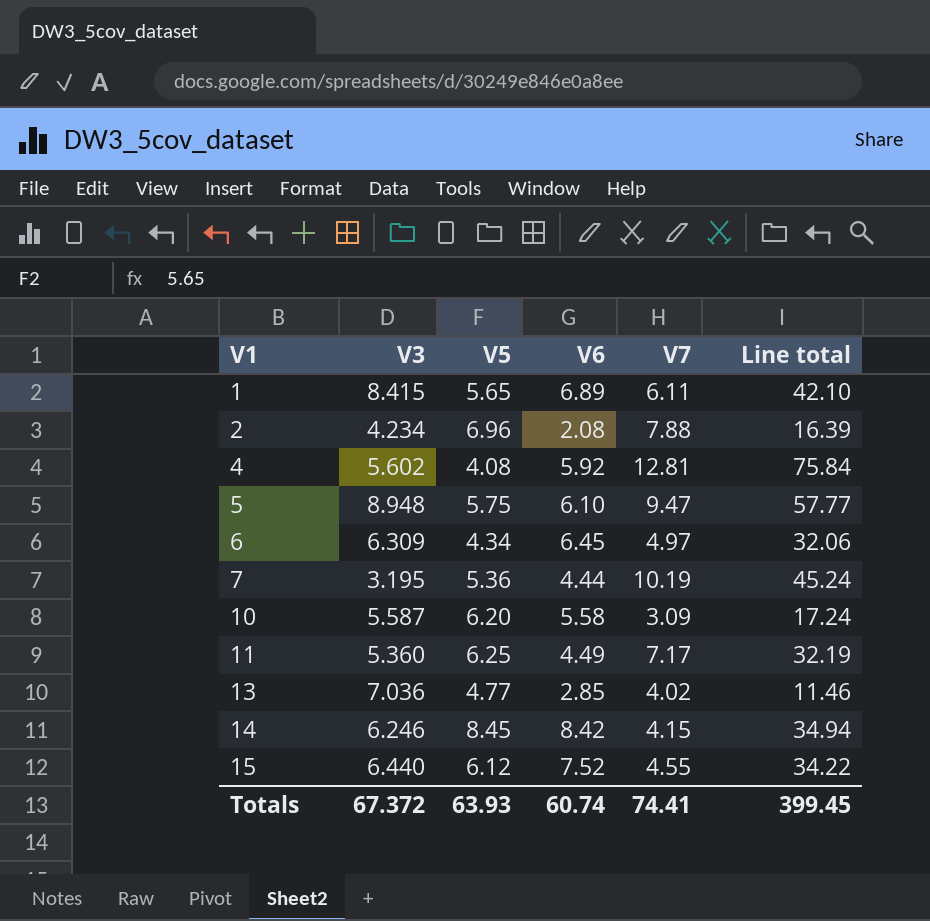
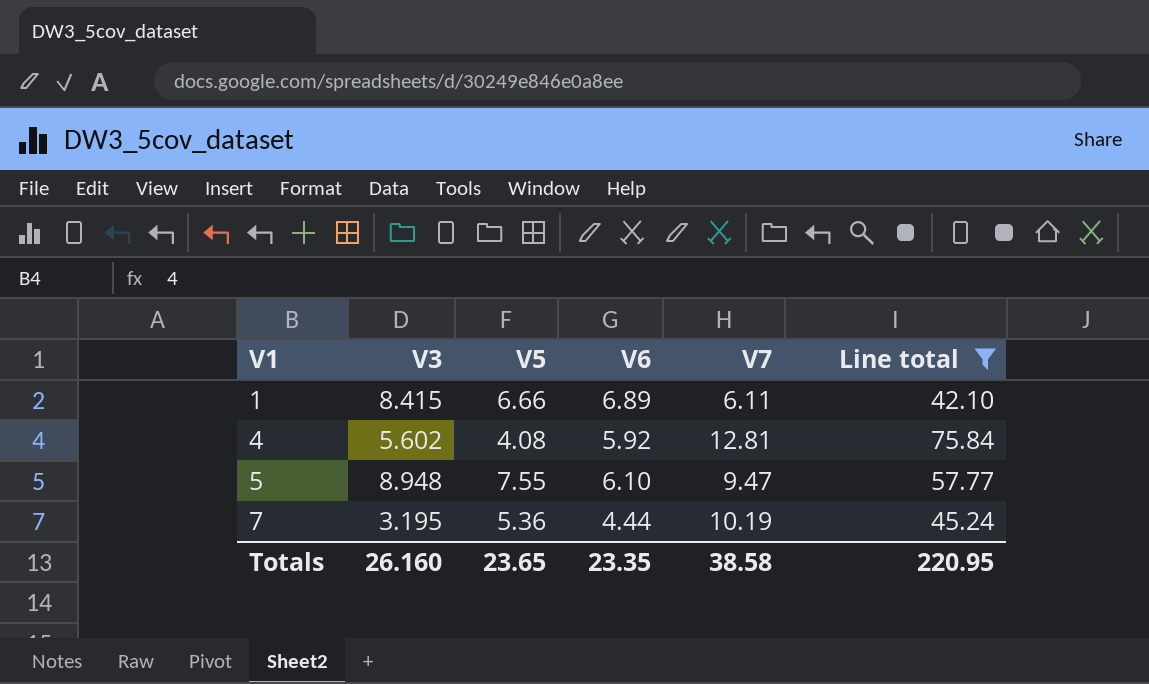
filter: none -> Line total >= 42.10
1 | V5: 5.65 -> 6.66
5 | V5: 5.75 -> 7.55
Totals | V3: 67.372 -> 26.160
Totals | V5: 63.93 -> 23.65
Totals | V6: 60.74 -> 23.35
Totals | V7: 74.41 -> 38.58
Totals | Line total: 399.45 -> 220.95

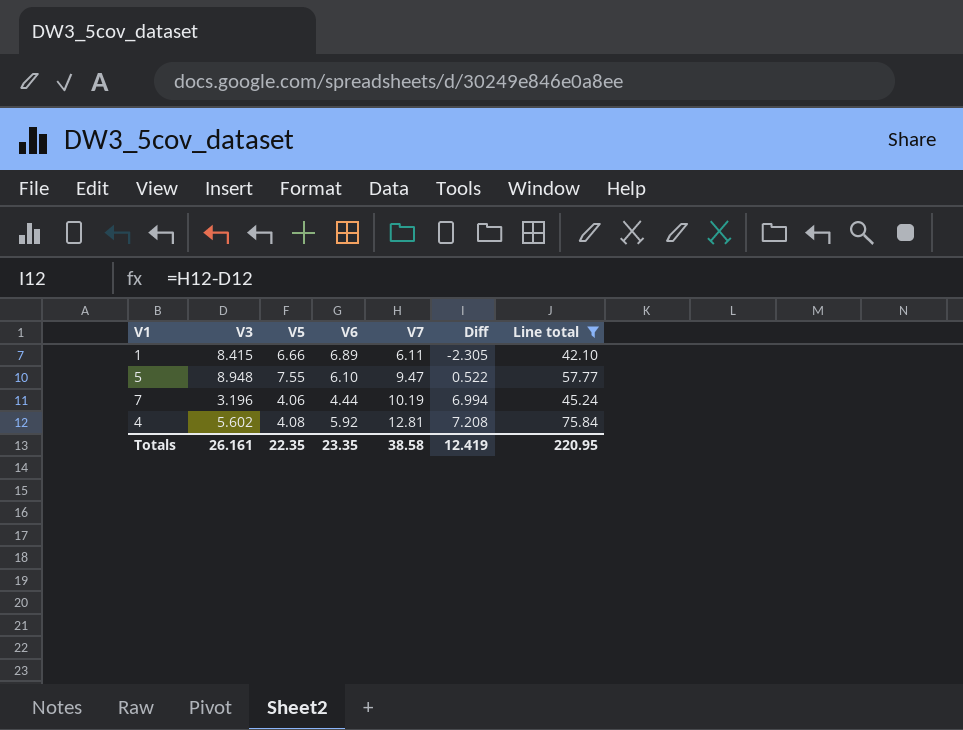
row order: V1 ascending -> V7 ascending
column Diff | formula: none -> [V7] - [V3]
7 | V3: 3.195 -> 3.196
7 | V5: 5.36 -> 4.06
Totals | V3: 26.160 -> 26.161
Totals | V5: 23.65 -> 22.35

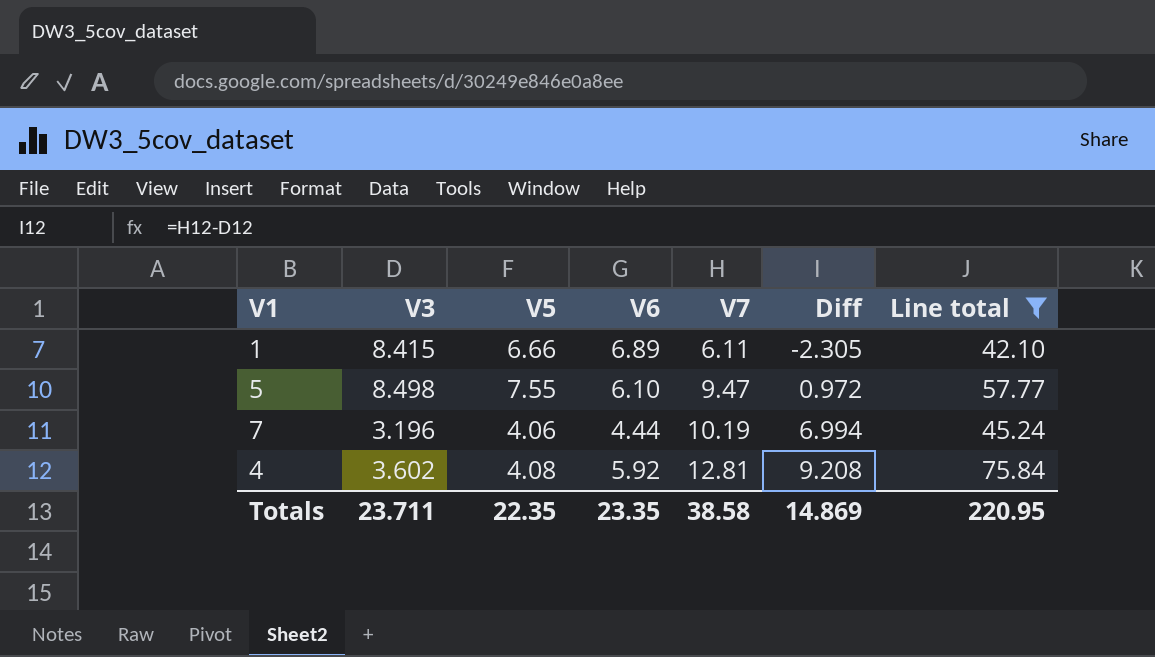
5 | V3: 8.948 -> 8.498
5 | Diff: 0.522 -> 0.972
4 | V3: 5.602 -> 3.602
4 | Diff: 7.208 -> 9.208
Totals | V3: 26.161 -> 23.711
Totals | Diff: 12.419 -> 14.869

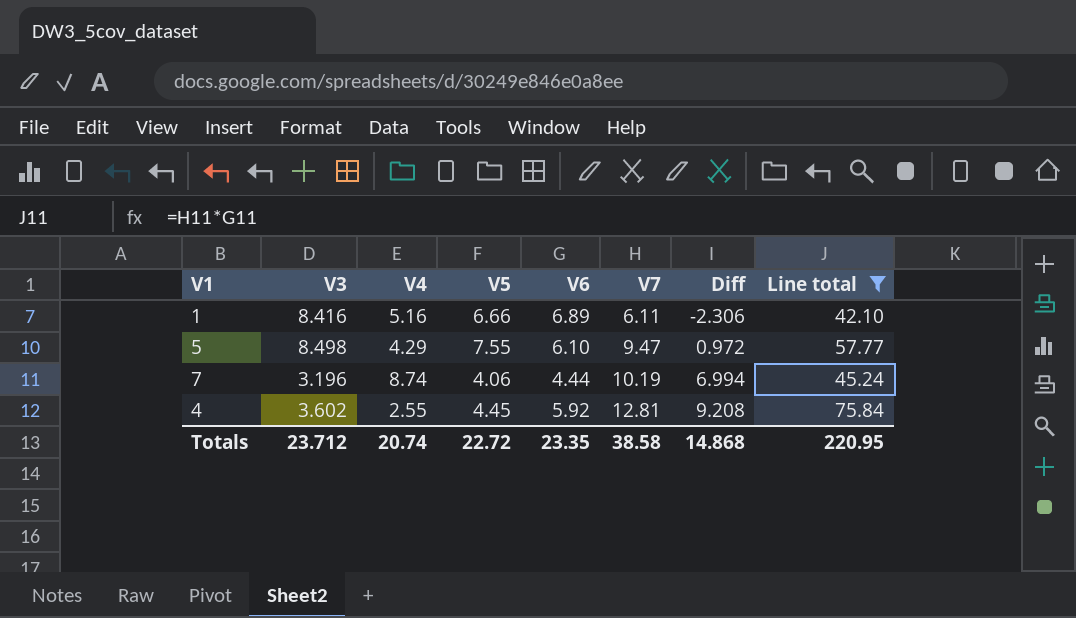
column V4 | position: none -> 3
1 | V3: 8.415 -> 8.416
1 | Diff: -2.305 -> -2.306
4 | V5: 4.08 -> 4.45
Totals | V3: 23.711 -> 23.712
Totals | V5: 22.35 -> 22.72
Totals | Diff: 14.869 -> 14.868

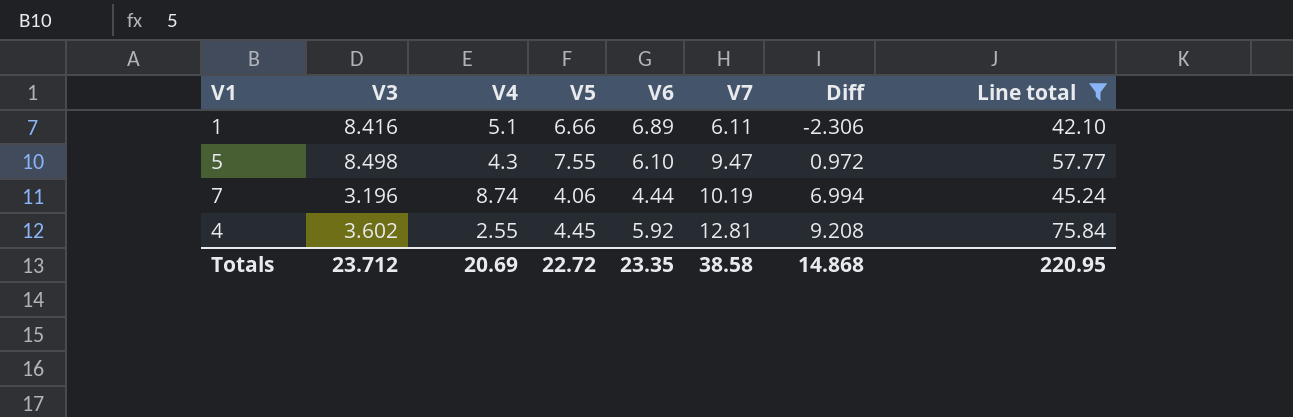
1 | V4: 5.16 -> 5.1
5 | V4: 4.29 -> 4.3
Totals | V4: 20.74 -> 20.69

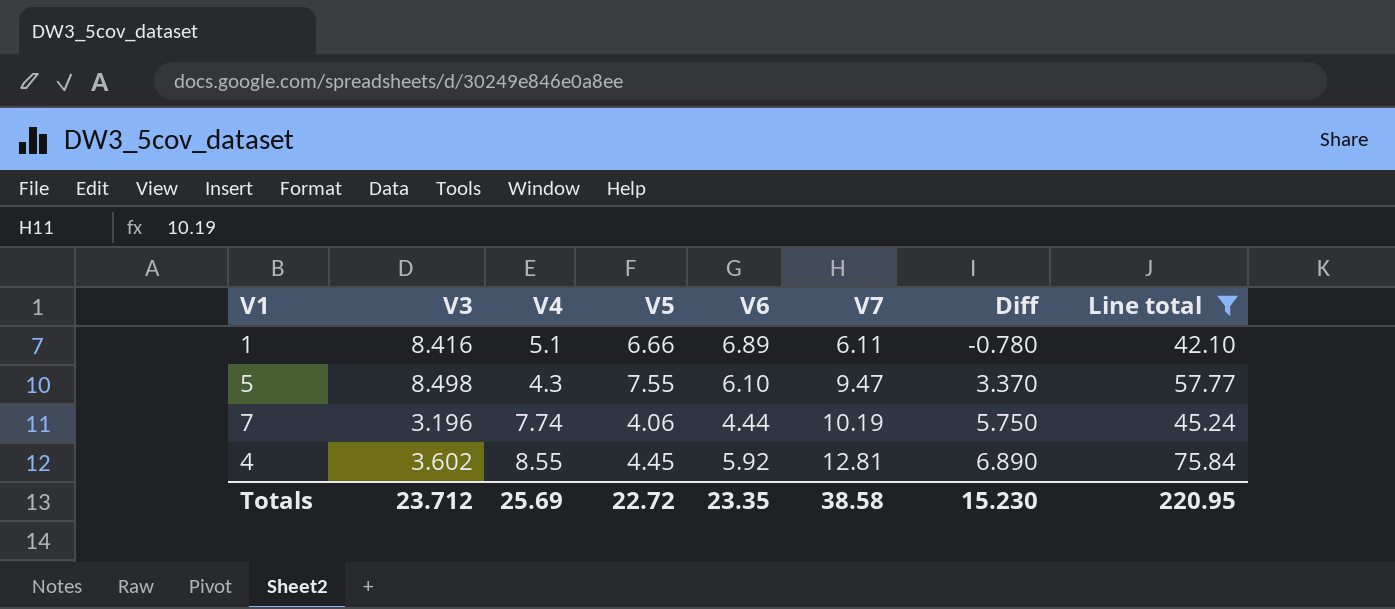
column Diff | formula: [V7] - [V3] -> [V7] - [V6]
7 | V4: 8.74 -> 7.74
4 | V4: 2.55 -> 8.55
Totals | V4: 20.69 -> 25.69
Totals | Diff: 14.868 -> 15.230

